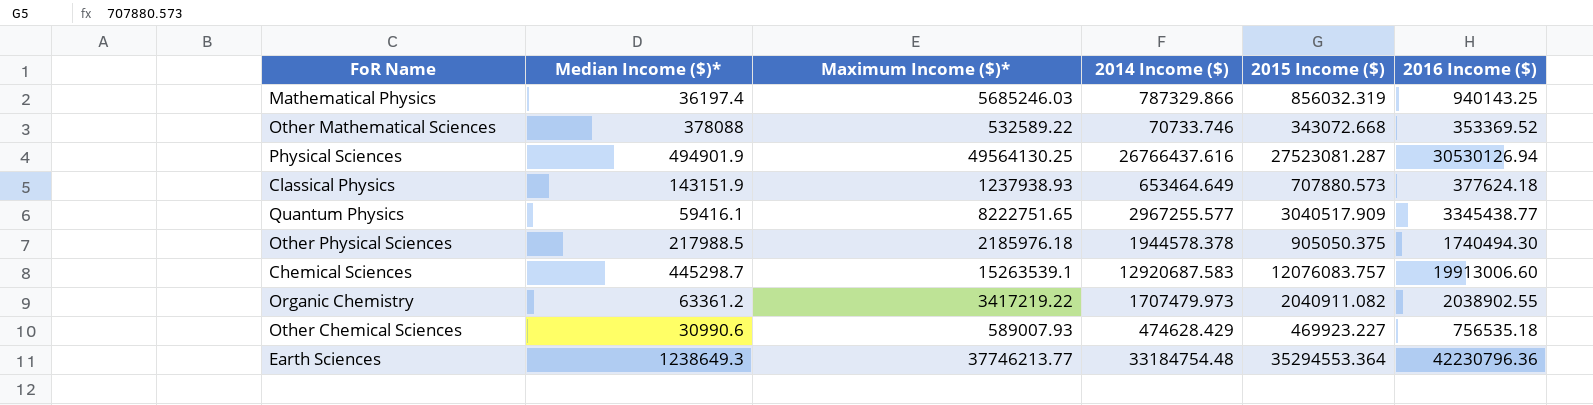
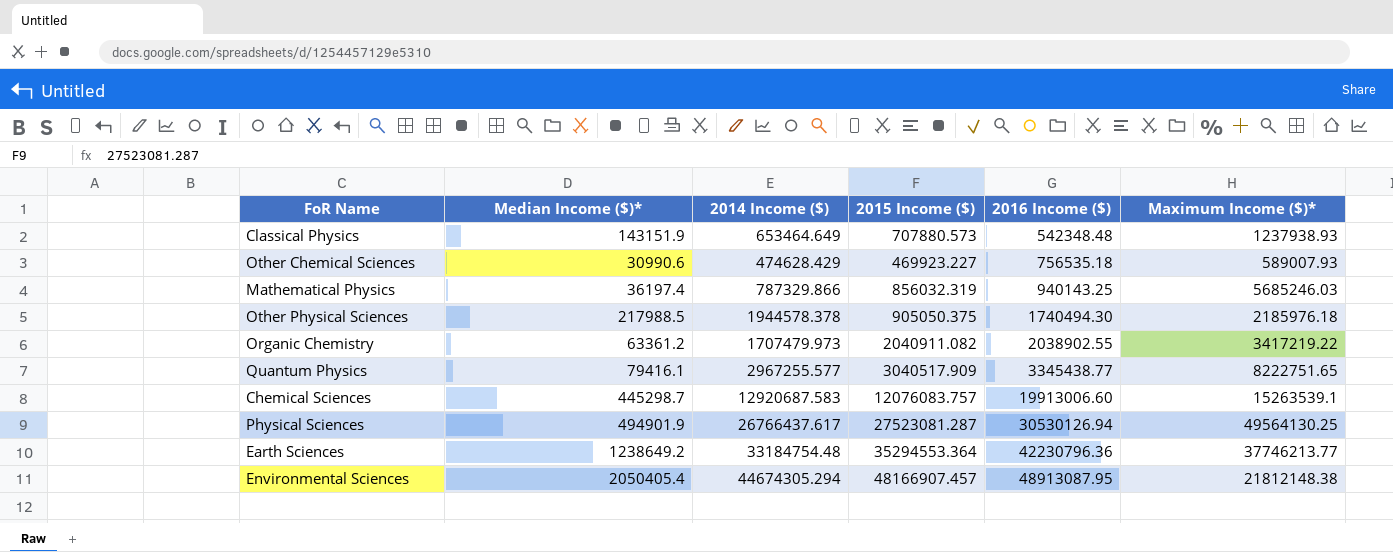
row order: none -> 2016 Income ($) ascending
column Maximum Income ($)* | position: 3 -> 6
row Other Mathematical Sciences: 378088 | 532589.22 | 70733.746 | 343072.668 | 353369.52 -> none
Classical Physics | 2016 Income ($): 377624.18 -> 542348.48
Quantum Physics | Median Income ($)*: 59416.1 -> 79416.1
Physical Sciences | 2014 Income ($): 26766437.616 -> 26766437.617
Earth Sciences | Median Income ($)*: 1238649.3 -> 1238649.2
row Environmental Sciences: none -> 2050405.4 | 44674305.294 | 48166907.457 | 48913087.95 | 21812148.38

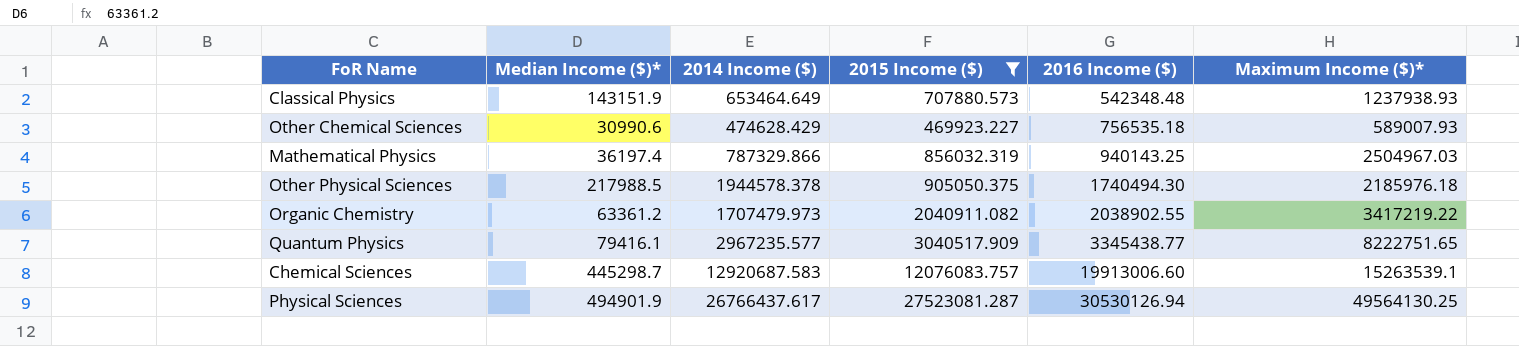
filter: none -> 2015 Income ($) <= 27523081.287
Mathematical Physics | Maximum Income ($)*: 5685246.03 -> 2504967.03
Quantum Physics | 2014 Income ($): 2967255.577 -> 2967235.577

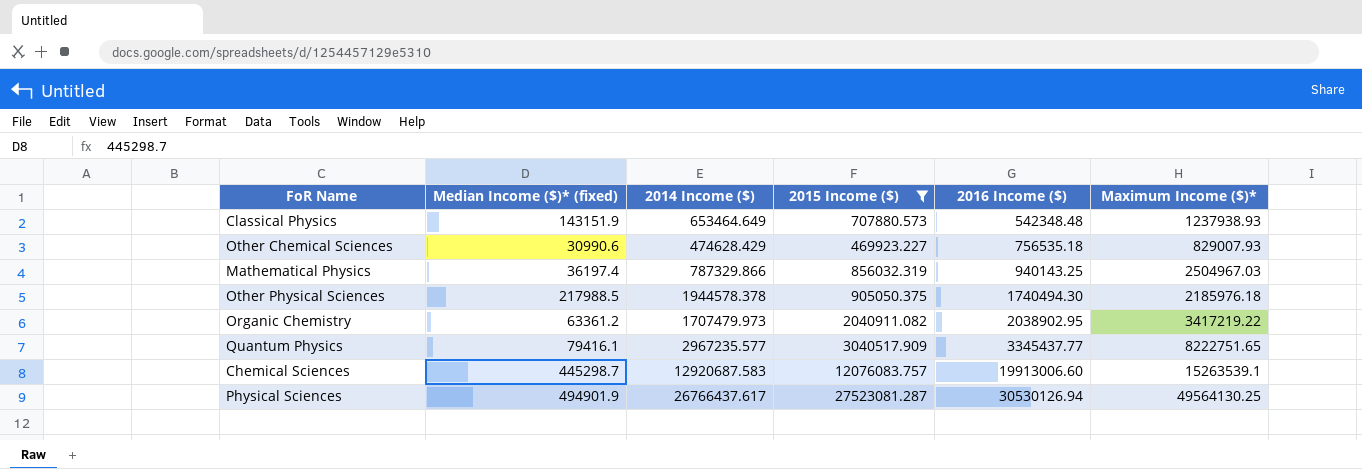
column name: Median Income ($)* -> Median Income ($)* (fixed)
Other Chemical Sciences | Maximum Income ($)*: 589007.93 -> 829007.93
Organic Chemistry | 2016 Income ($): 2038902.55 -> 2038902.95
Quantum Physics | 2016 Income ($): 3345438.77 -> 3345437.77

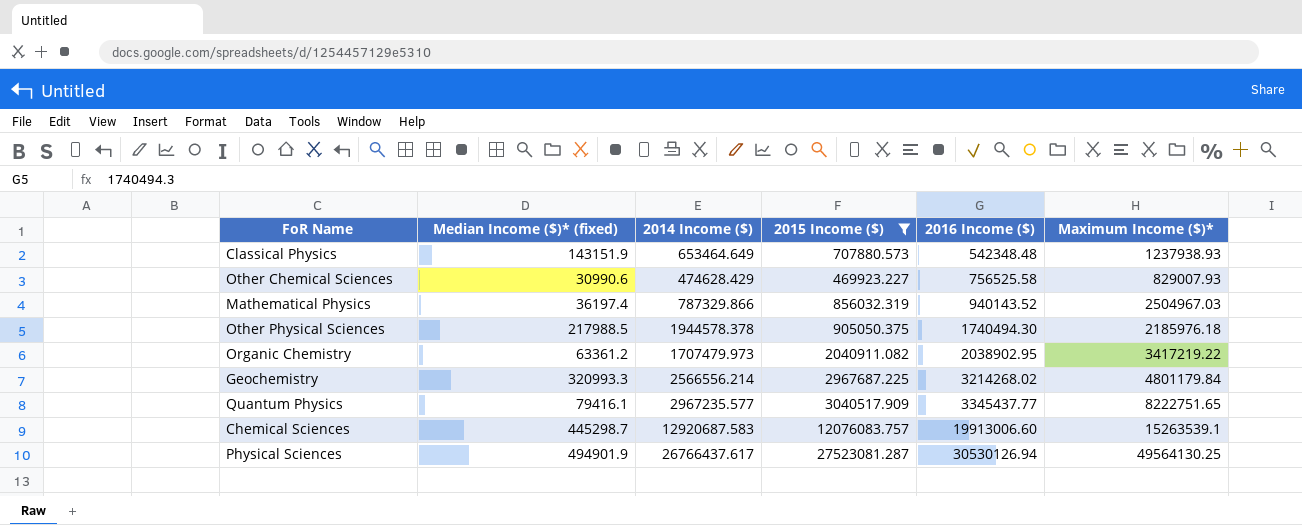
Other Chemical Sciences | 2016 Income ($): 756535.18 -> 756525.58
Mathematical Physics | 2016 Income ($): 940143.25 -> 940143.52
row Geochemistry: none -> 320993.3 | 2566556.214 | 2967687.225 | 3214268.02 | 4801179.84

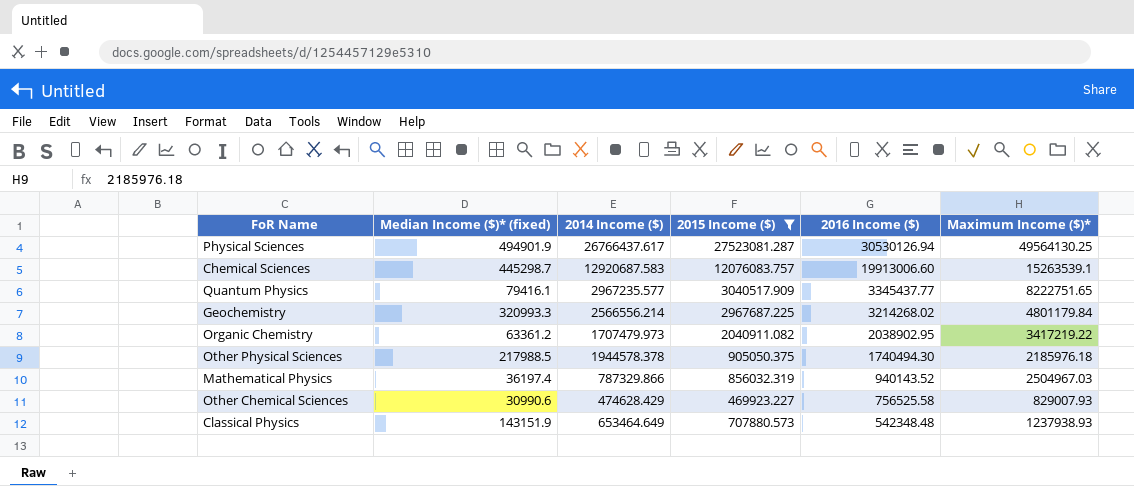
row order: 2016 Income ($) ascending -> 2016 Income ($) descending

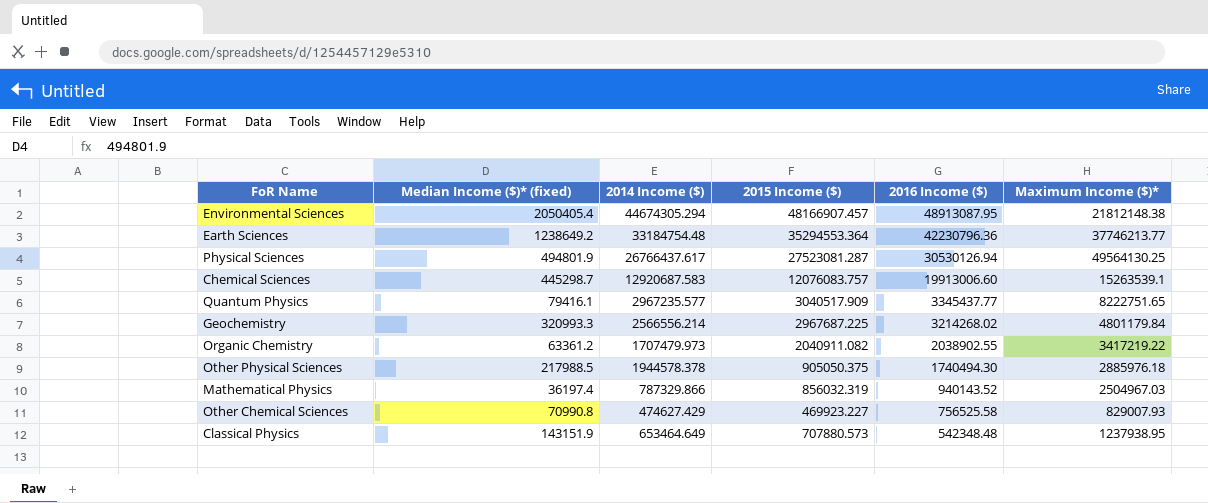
filter: 2015 Income ($) <= 27523081.287 -> none
Physical Sciences | Median Income ($)* (fixed): 494901.9 -> 494801.9
Organic Chemistry | 2016 Income ($): 2038902.95 -> 2038902.55
Other Physical Sciences | Maximum Income ($)*: 2185976.18 -> 2885976.18
Other Chemical Sciences | Median Income ($)* (fixed): 30990.6 -> 70990.8
Other Chemical Sciences | 2014 Income ($): 474628.429 -> 474627.429
Classical Physics | Maximum Income ($)*: 1237938.93 -> 1237938.95

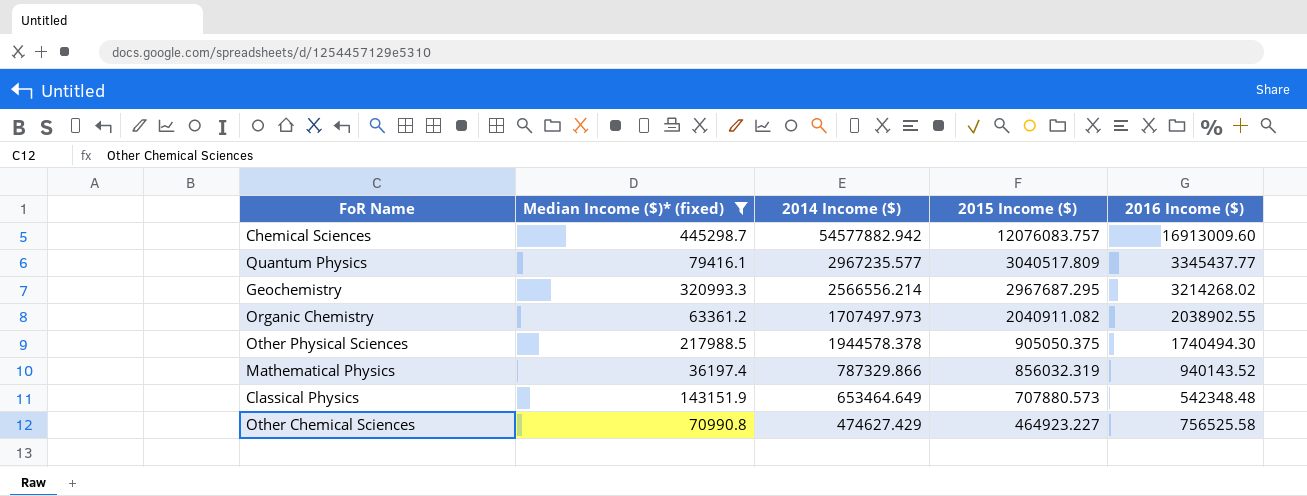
filter: none -> Median Income ($)* (fixed) <= 445298.7
row order: 2016 Income ($) descending -> 2015 Income ($) descending
column Maximum Income ($)* | position: 6 -> none
Chemical Sciences | 2014 Income ($): 12920687.583 -> 54577882.942
Chemical Sciences | 2016 Income ($): 19913006.60 -> 16913009.60
Quantum Physics | 2015 Income ($): 3040517.909 -> 3040517.809
Geochemistry | 2015 Income ($): 2967687.225 -> 2967687.295
Organic Chemistry | 2014 Income ($): 1707479.973 -> 1707497.973
Other Chemical Sciences | 2015 Income ($): 469923.227 -> 464923.227

